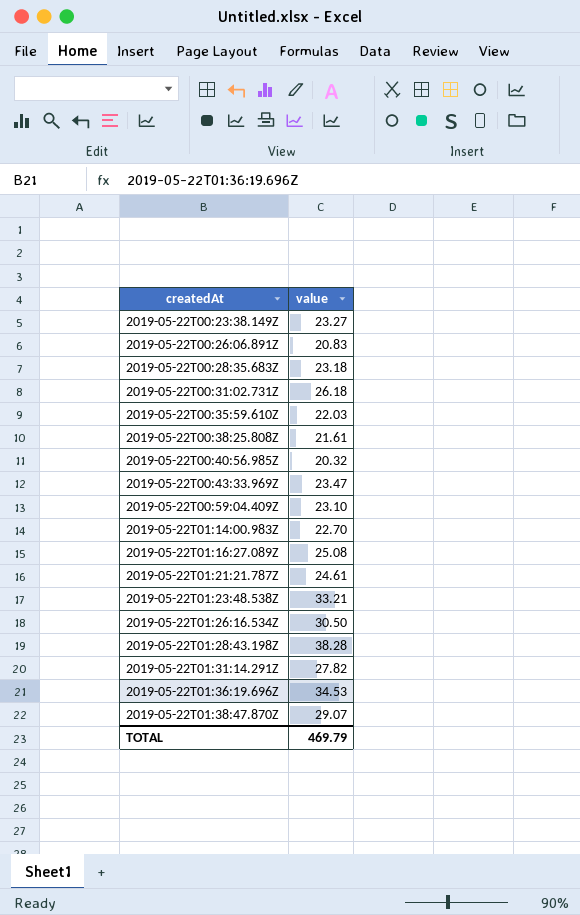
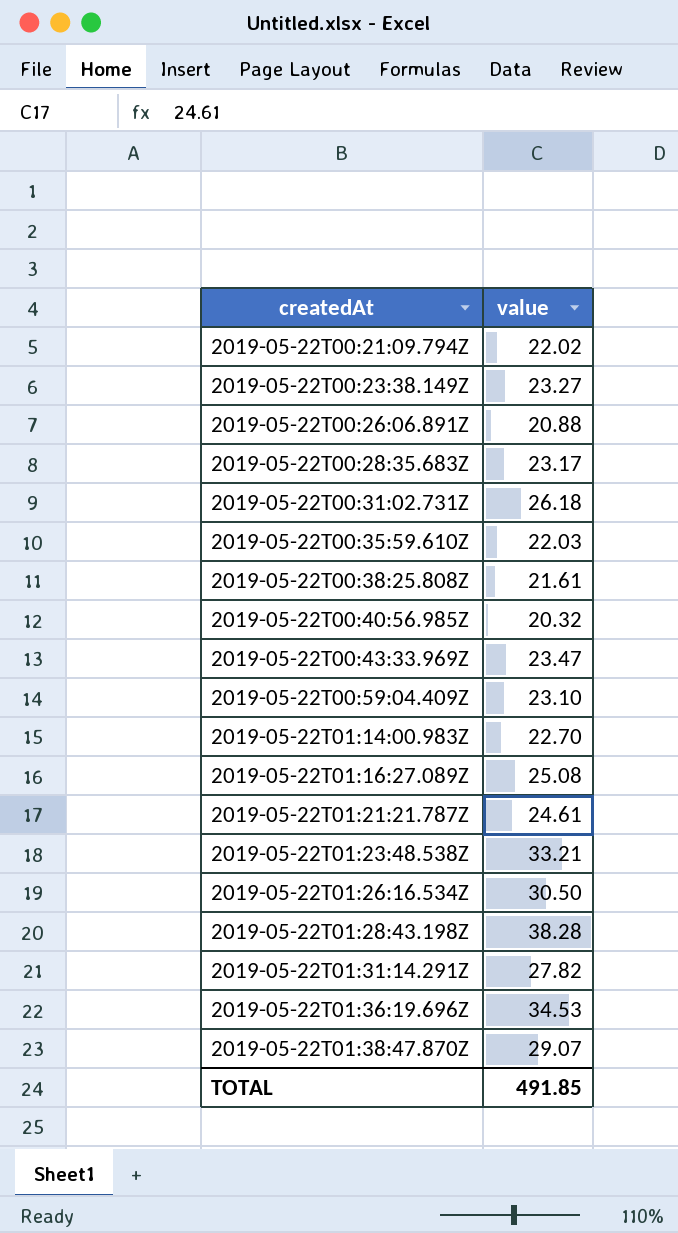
row 2019-05-22T00:21:09.794Z: none -> 22.02
2019-05-22T00:26:06.891Z | value: 20.83 -> 20.88
2019-05-22T00:28:35.683Z | value: 23.18 -> 23.17
TOTAL | value: 469.79 -> 491.85

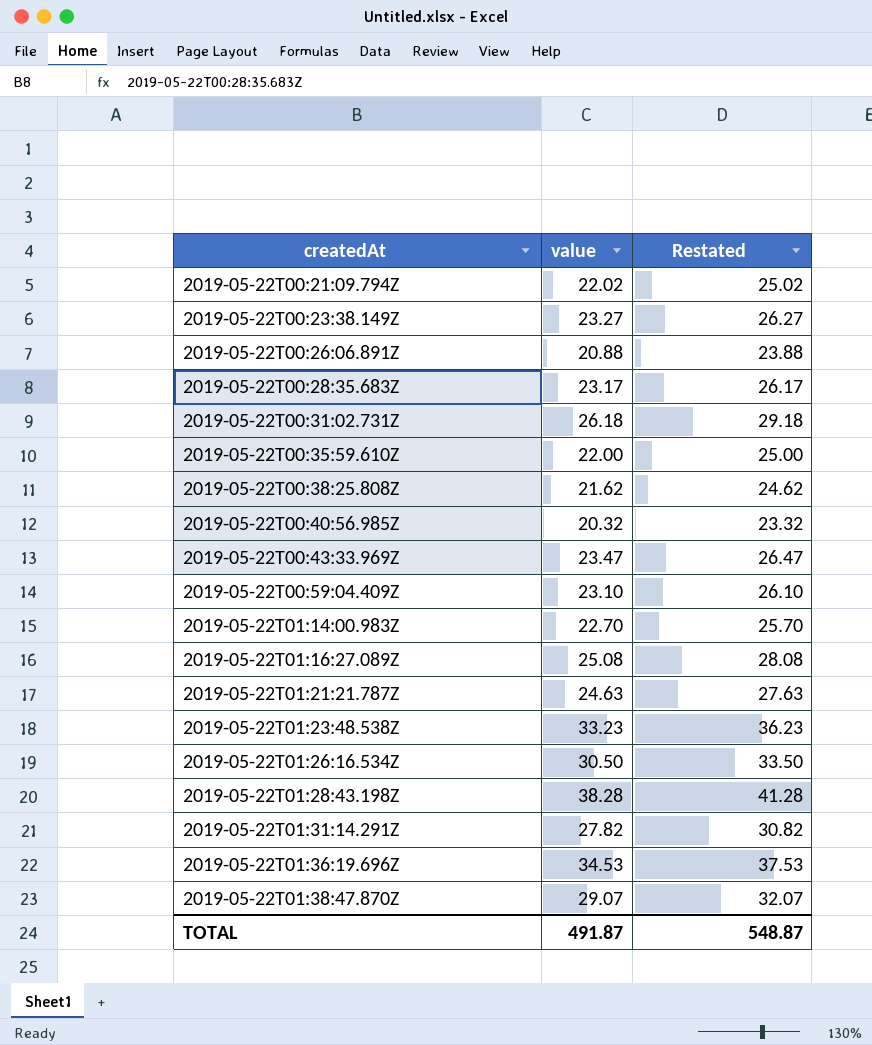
column Restated | formula: none -> [value] + 3
2019-05-22T00:35:59.610Z | value: 22.03 -> 22.00
2019-05-22T00:38:25.808Z | value: 21.61 -> 21.62
2019-05-22T01:21:21.787Z | value: 24.61 -> 24.63
2019-05-22T01:23:48.538Z | value: 33.21 -> 33.23
TOTAL | value: 491.85 -> 491.87

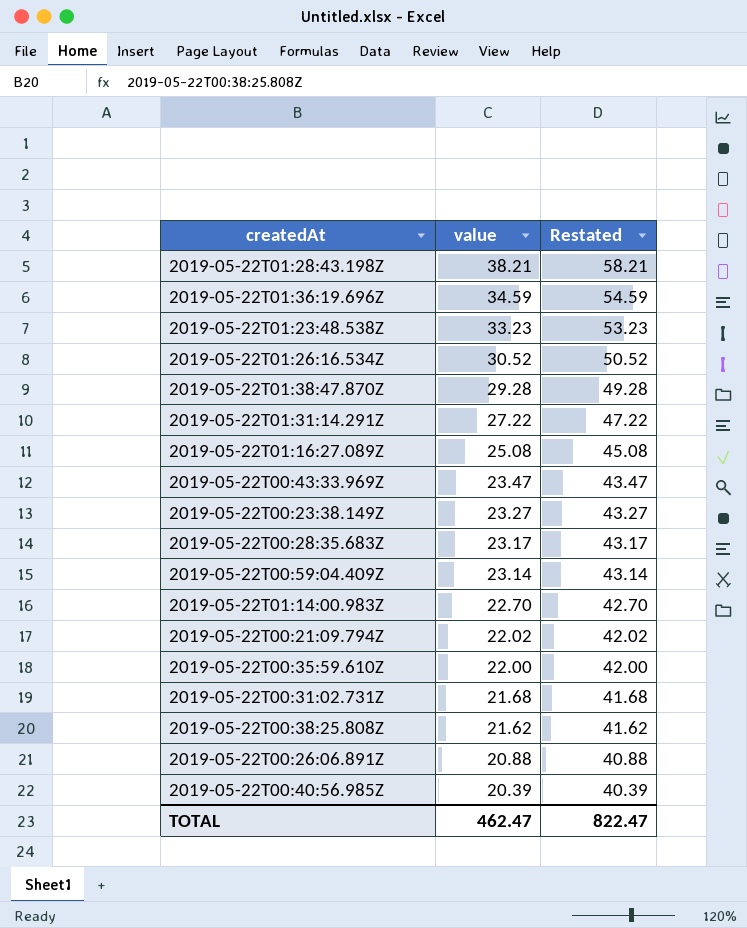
row order: createdAt ascending -> value descending
column Restated | formula: [value] + 3 -> [value] + 20
row 2019-05-22T01:21:21.787Z: 24.63 | 27.63 -> none
2019-05-22T01:28:43.198Z | value: 38.28 -> 38.21
2019-05-22T01:36:19.696Z | value: 34.53 -> 34.59
2019-05-22T01:26:16.534Z | value: 30.50 -> 30.52
2019-05-22T01:38:47.870Z | value: 29.07 -> 29.28
2019-05-22T01:31:14.291Z | value: 27.82 -> 27.22
2019-05-22T00:59:04.409Z | value: 23.10 -> 23.14
2019-05-22T00:31:02.731Z | value: 26.18 -> 21.68
2019-05-22T00:40:56.985Z | value: 20.32 -> 20.39
TOTAL | value: 491.87 -> 462.47
TOTAL | Restated: 548.87 -> 822.47

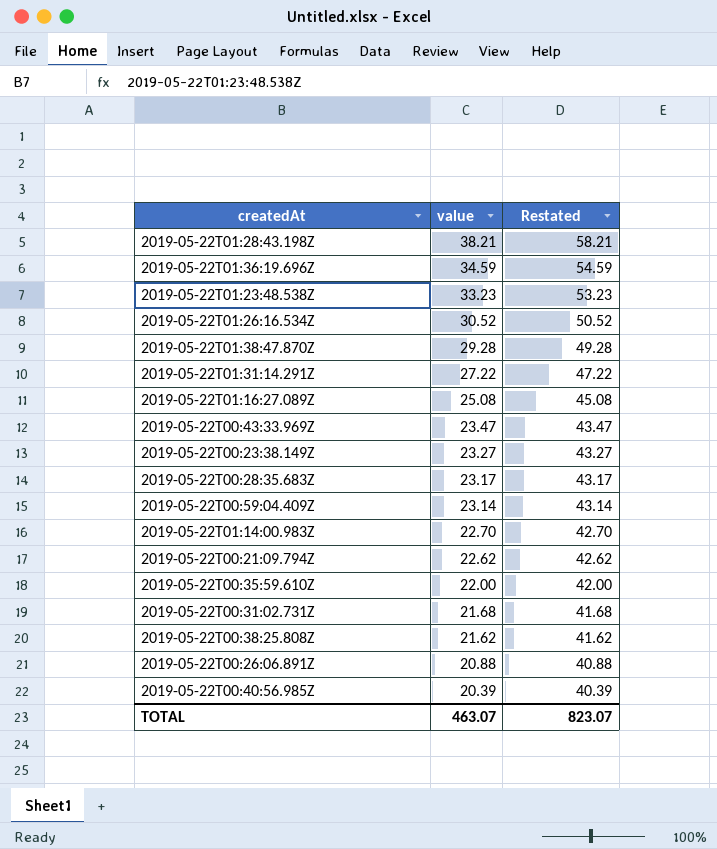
2019-05-22T00:21:09.794Z | value: 22.02 -> 22.62
2019-05-22T00:21:09.794Z | Restated: 42.02 -> 42.62
TOTAL | value: 462.47 -> 463.07
TOTAL | Restated: 822.47 -> 823.07

